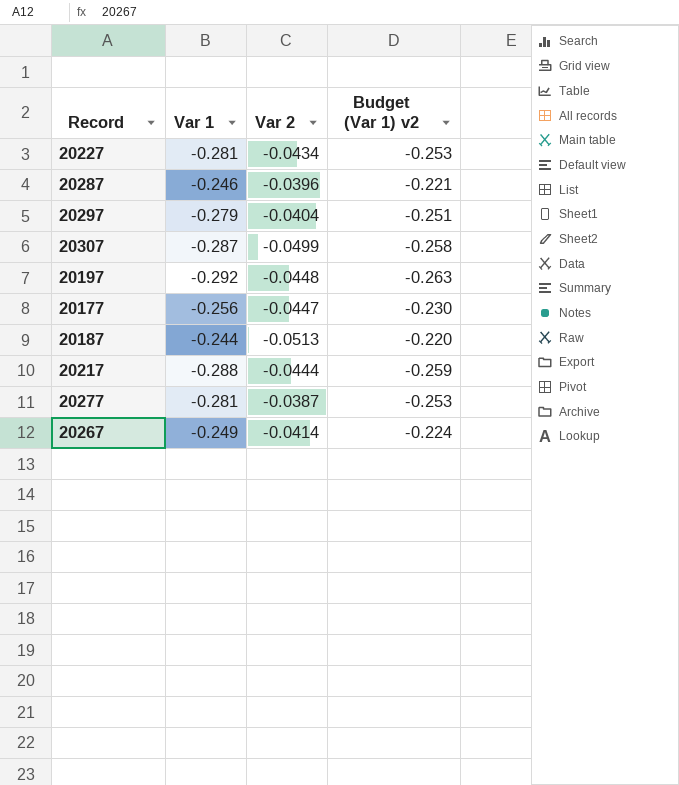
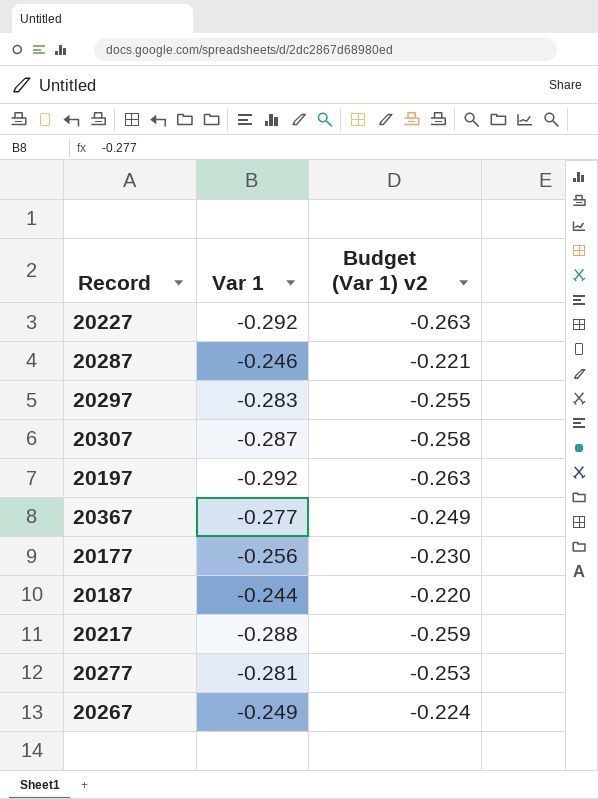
column Var 2 | position: 3 -> none
20227 | Var 1: -0.281 -> -0.292
20227 | Budget (Var 1) v2: -0.253 -> -0.263
20297 | Var 1: -0.279 -> -0.283
20297 | Budget (Var 1) v2: -0.251 -> -0.255
row 20367: none -> -0.277 | -0.249

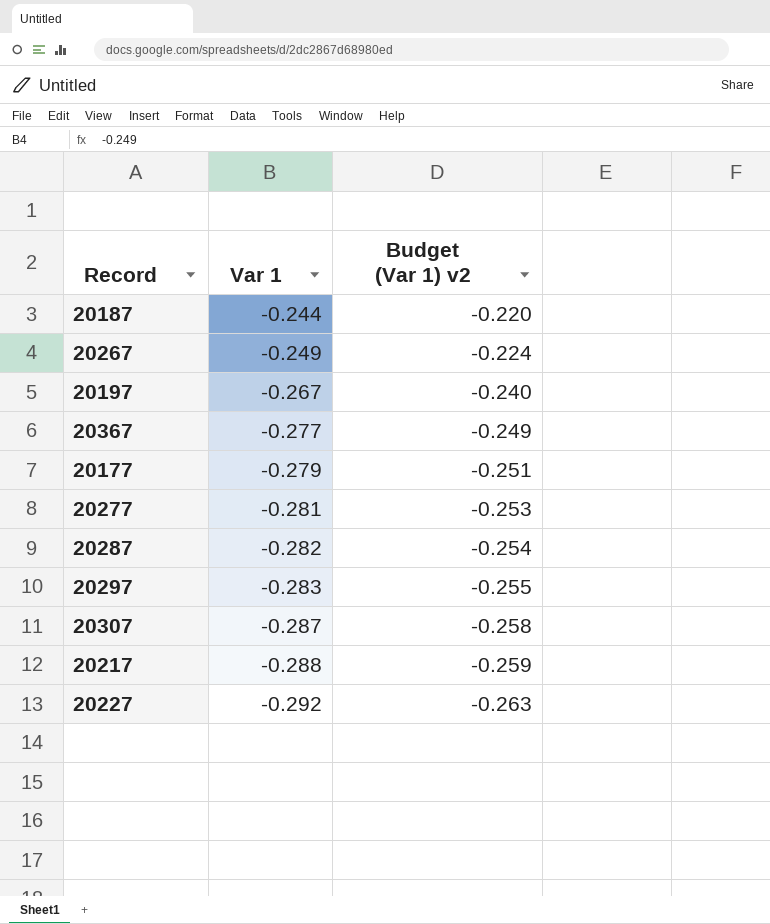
row order: none -> Var 1 descending
20197 | Var 1: -0.292 -> -0.267
20197 | Budget (Var 1) v2: -0.263 -> -0.240
20177 | Var 1: -0.256 -> -0.279
20177 | Budget (Var 1) v2: -0.230 -> -0.251
20287 | Var 1: -0.246 -> -0.282
20287 | Budget (Var 1) v2: -0.221 -> -0.254

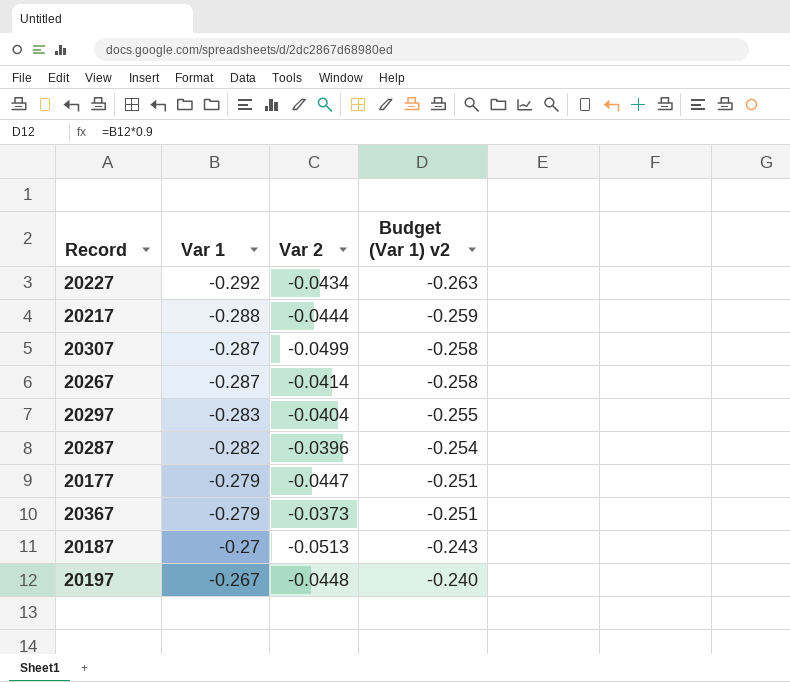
row order: Var 1 descending -> Var 1 ascending
column Var 2 | position: none -> 3
row 20277: -0.281 | -0.253 -> none
20267 | Var 1: -0.249 -> -0.287
20267 | Budget (Var 1) v2: -0.224 -> -0.258
20367 | Var 1: -0.277 -> -0.279
20367 | Budget (Var 1) v2: -0.249 -> -0.251
20187 | Var 1: -0.244 -> -0.27
20187 | Budget (Var 1) v2: -0.220 -> -0.243

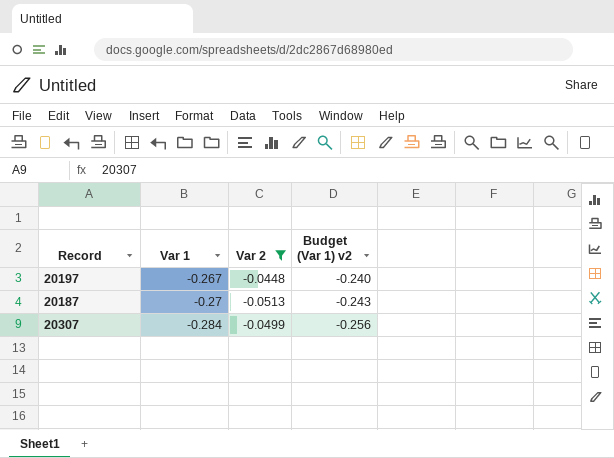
filter: none -> Var 2 <= -0.0448
row order: Var 1 ascending -> Var 1 descending
20307 | Var 1: -0.287 -> -0.284
20307 | Budget (Var 1) v2: -0.258 -> -0.256

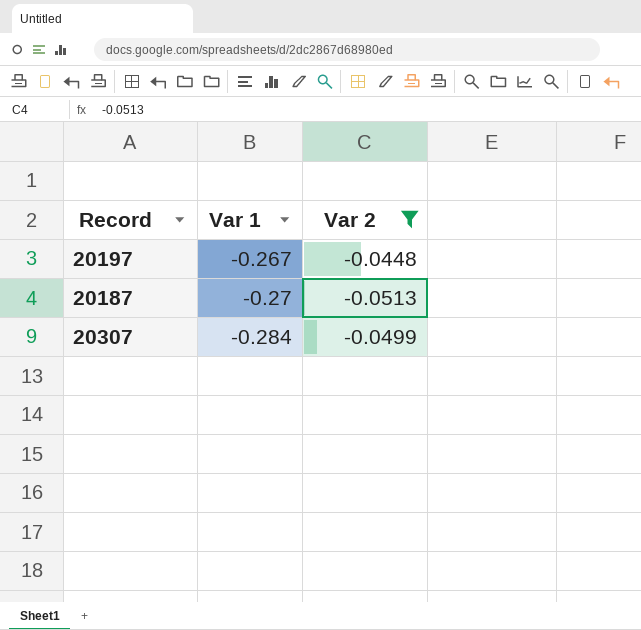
column Budget (Var 1) v2 | formula: [Var 1] * 0.9 -> none

